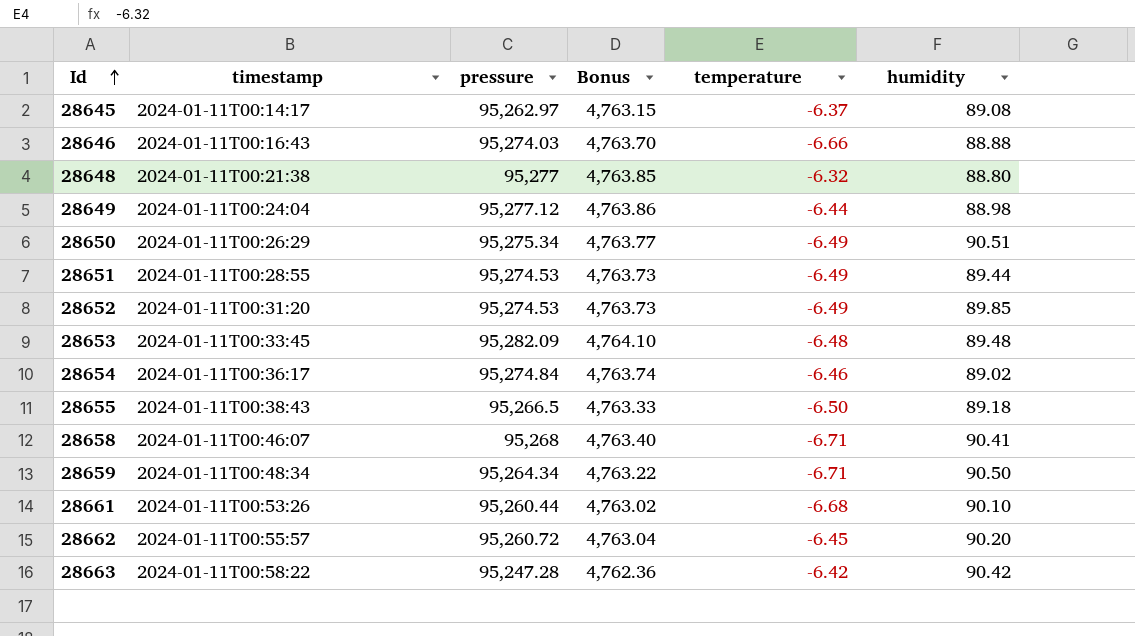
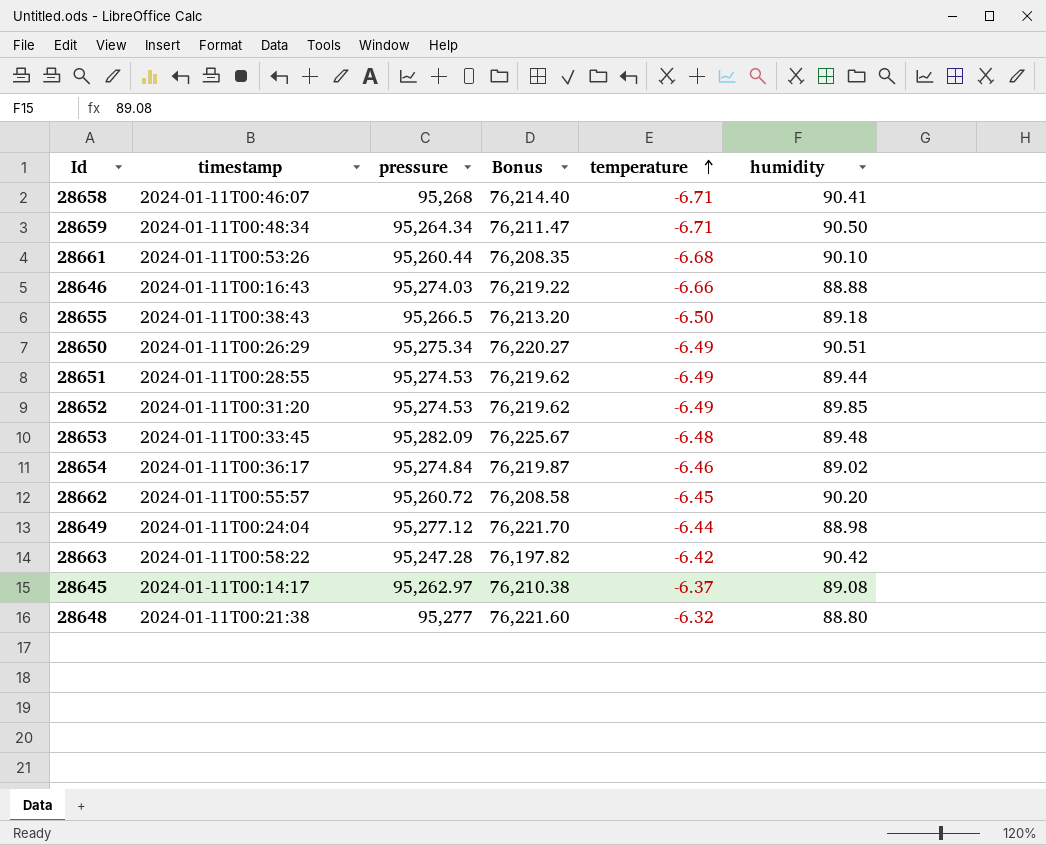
row order: Id ascending -> temperature ascending
column Bonus | formula: [pressure] * 0.05 -> [pressure] * 0.8

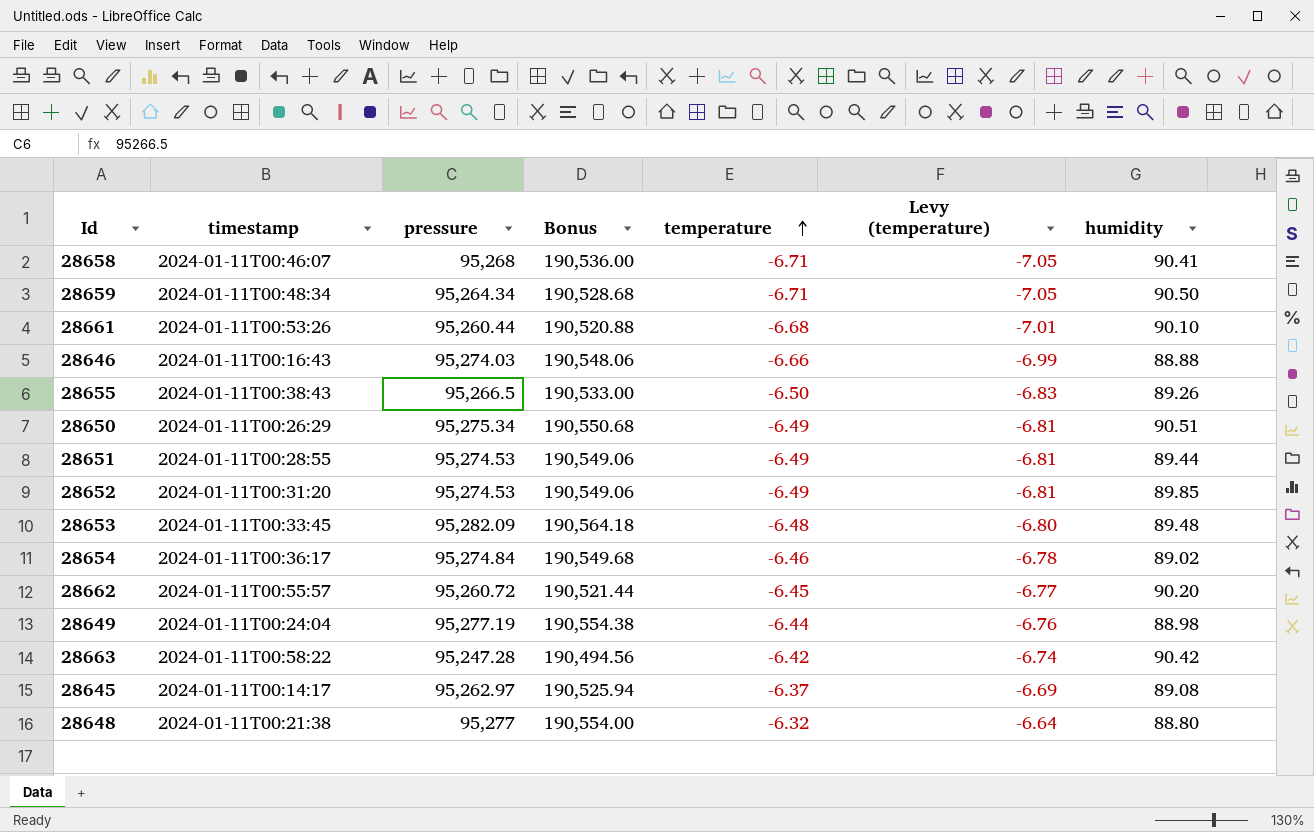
column Bonus | formula: [pressure] * 0.8 -> [pressure] * 2
column Levy (temperature) | formula: none -> [temperature] * 1.05
28655 | humidity: 89.18 -> 89.26
28649 | pressure: 95,277.12 -> 95,277.19

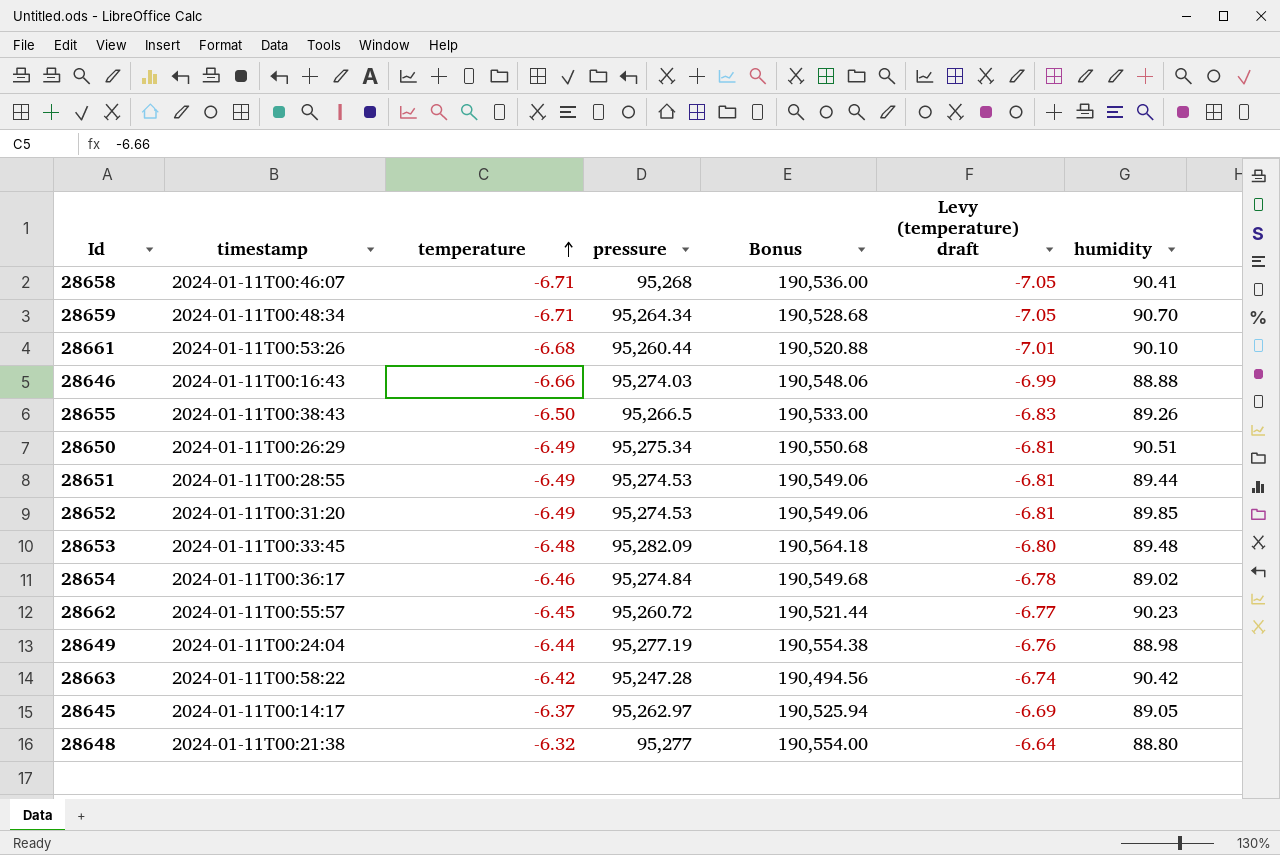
column temperature | position: 5 -> 3
column name: Levy (temperature) -> Levy (temperature) draft
28659 | humidity: 90.50 -> 90.70
28662 | humidity: 90.20 -> 90.23
28645 | humidity: 89.08 -> 89.05

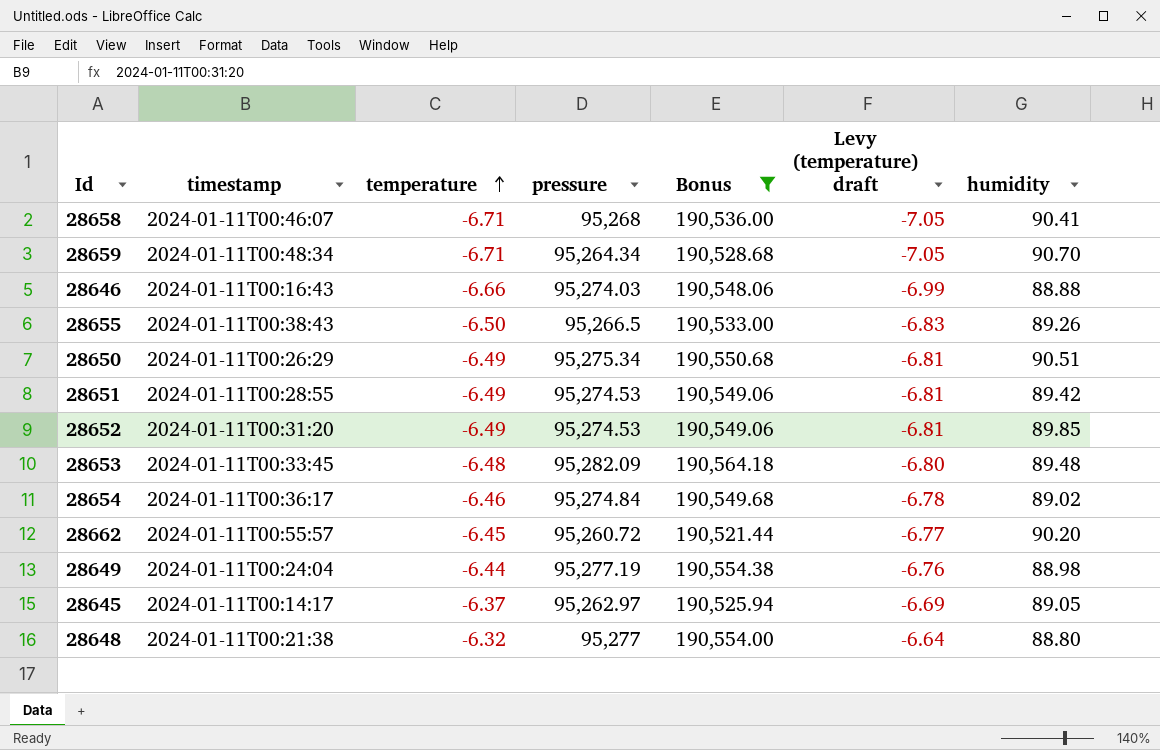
filter: none -> Bonus >= 190,521.44
28651 | humidity: 89.44 -> 89.42
28662 | humidity: 90.23 -> 90.20

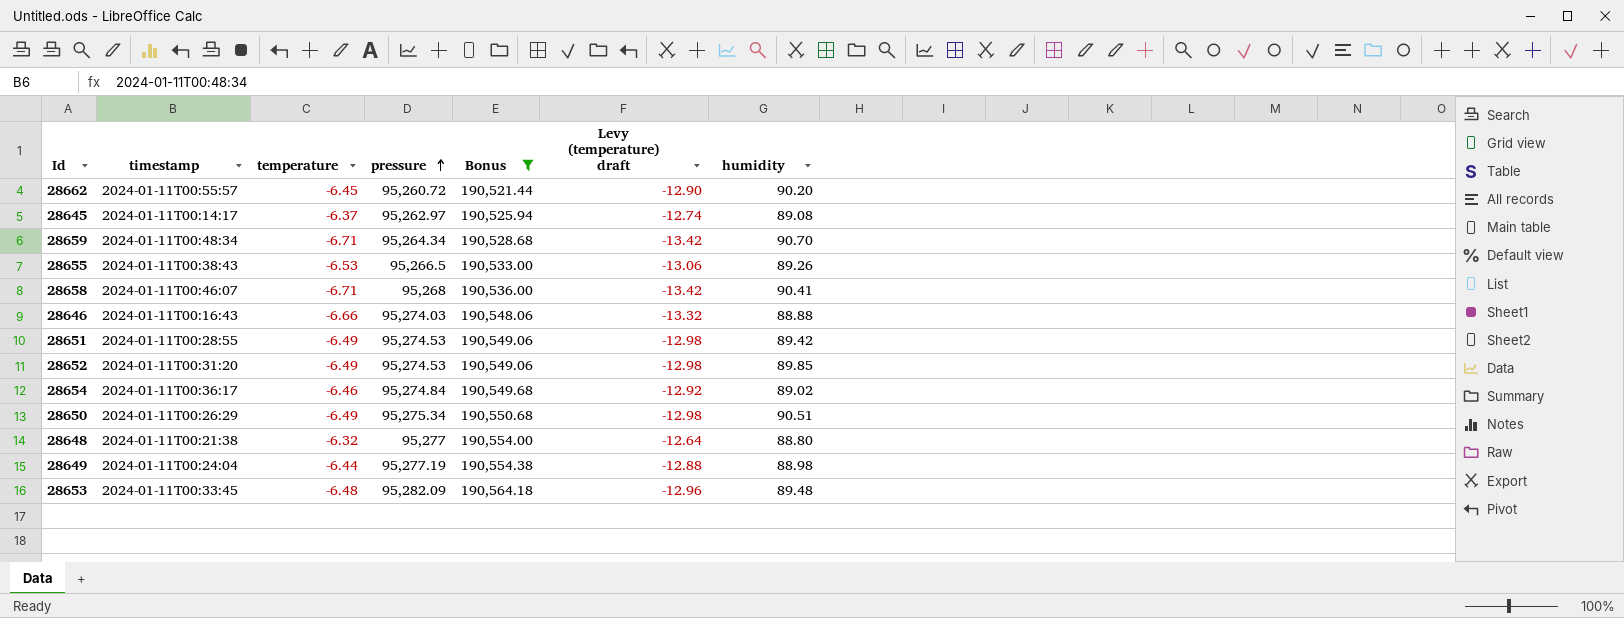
row order: temperature ascending -> pressure ascending
column Levy (temperature) draft | formula: [temperature] * 1.05 -> [temperature] * 2
28645 | humidity: 89.05 -> 89.08
28655 | temperature: -6.50 -> -6.53

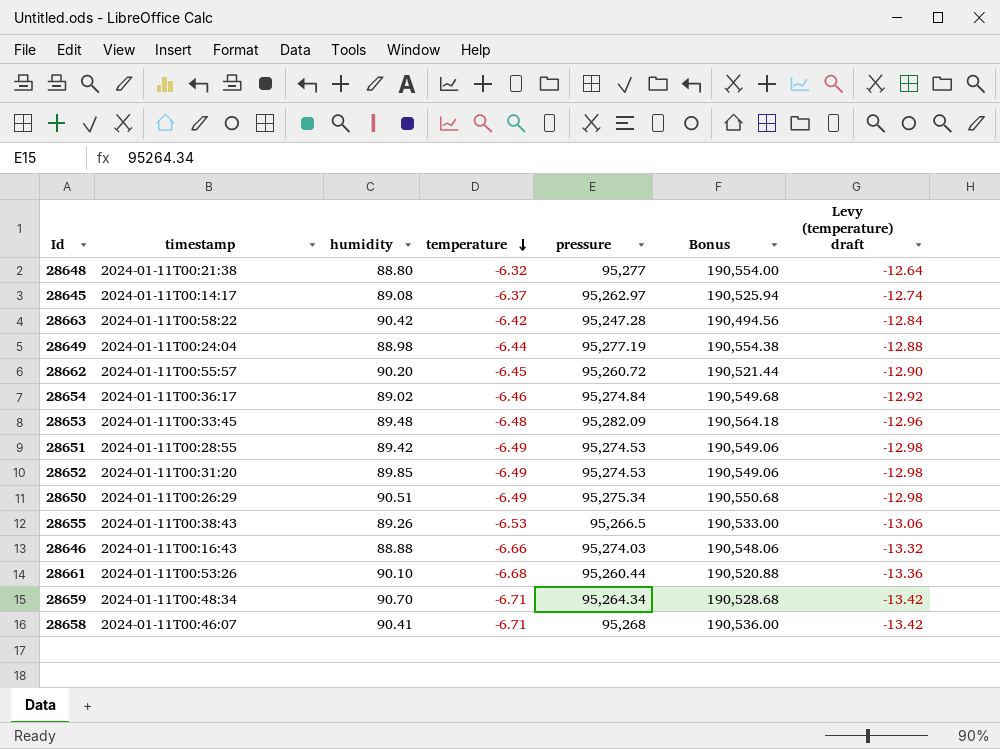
filter: Bonus >= 190,521.44 -> none
row order: pressure ascending -> temperature descending
column humidity | position: 7 -> 3

